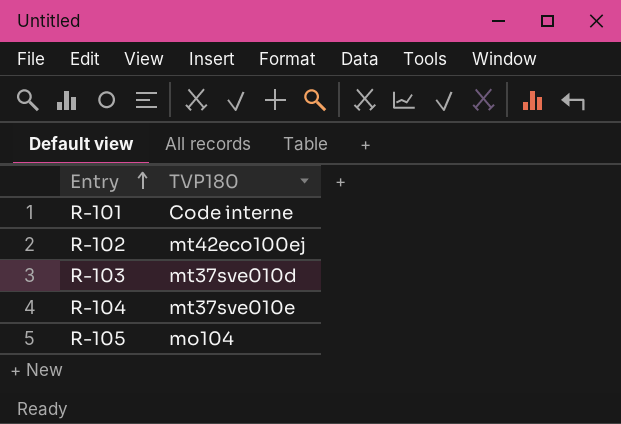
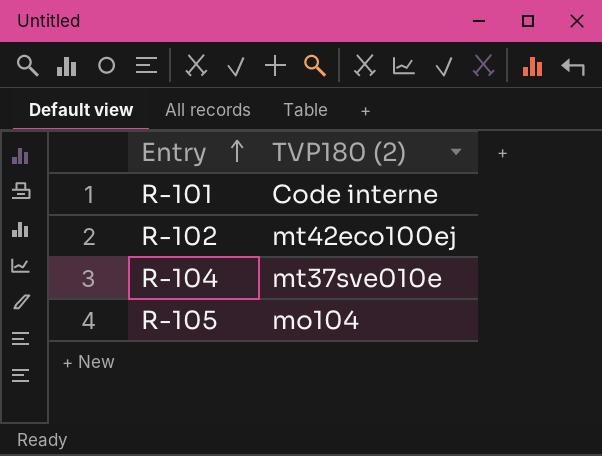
column name: TVP180 -> TVP180 (2)
row R-103: mt37sve010d -> none

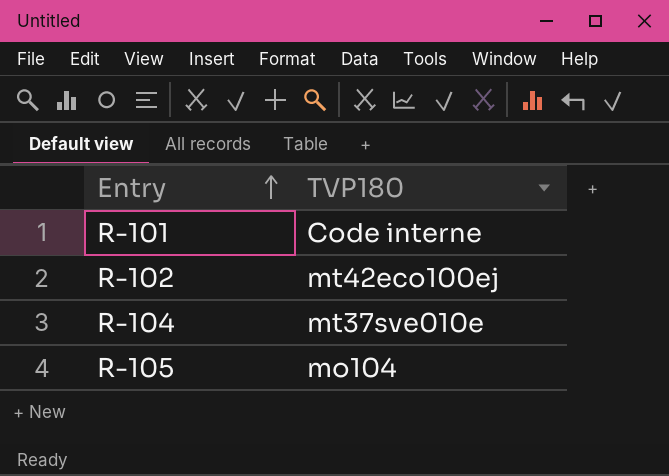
column name: TVP180 (2) -> TVP180

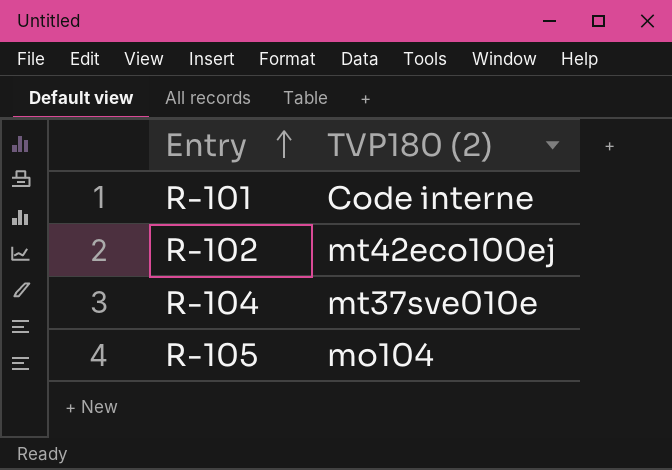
column name: TVP180 -> TVP180 (2)

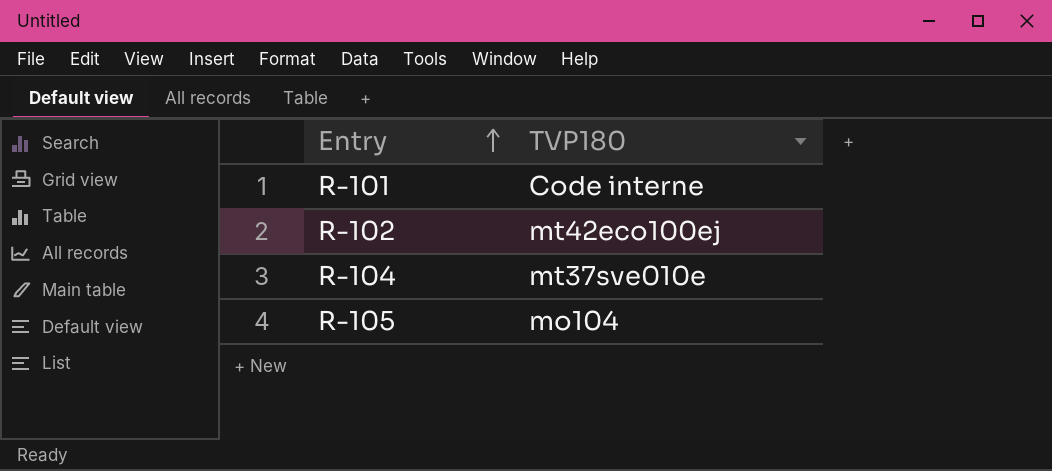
column name: TVP180 (2) -> TVP180

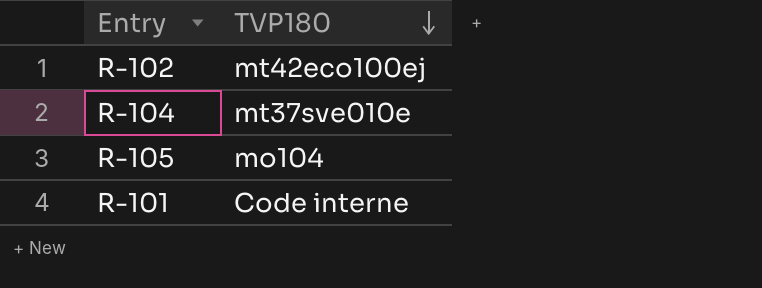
row order: Entry ascending -> TVP180 descending

